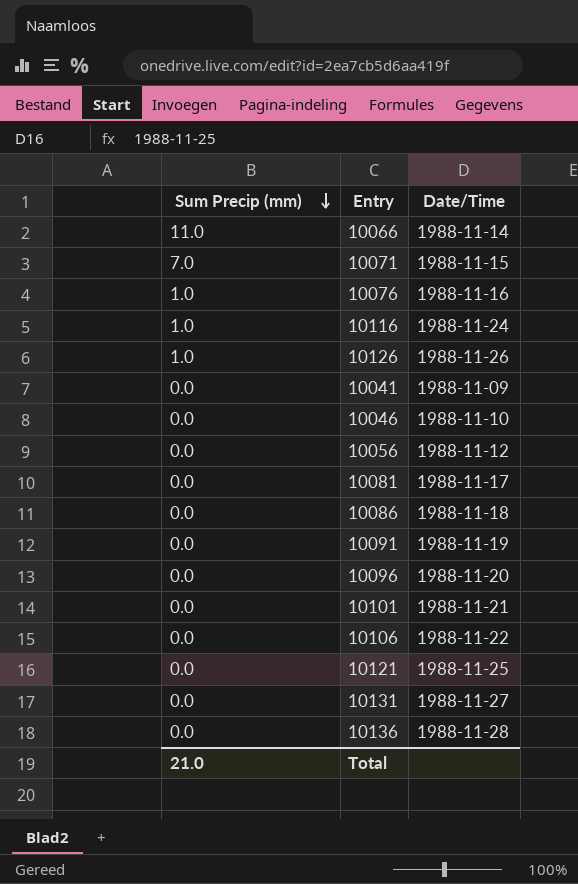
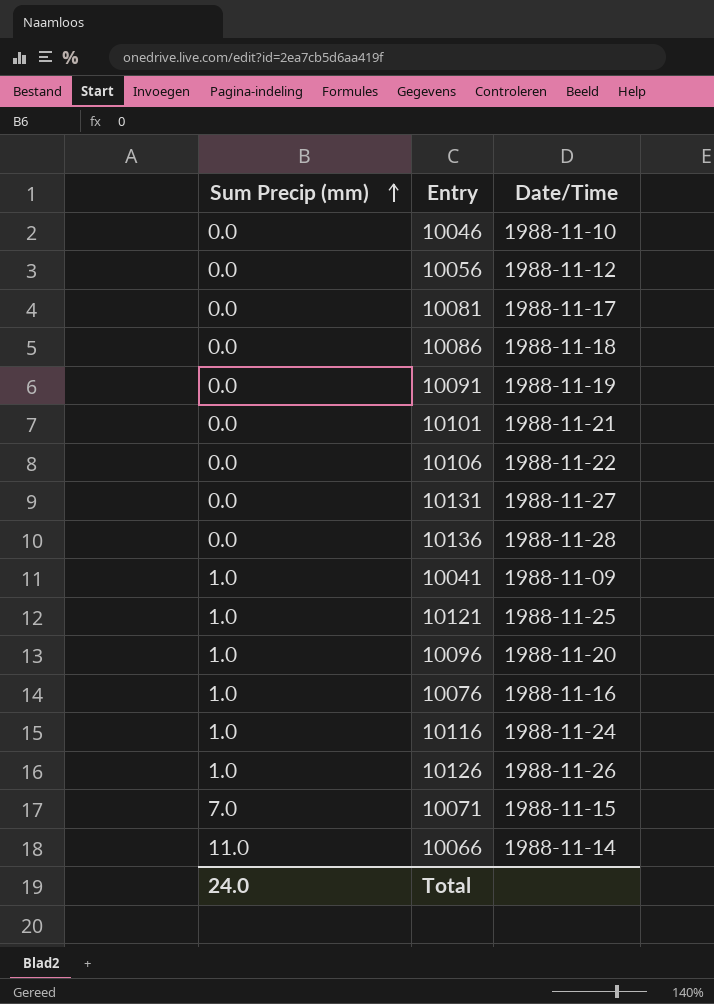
row order: Sum Precip (mm) descending -> Sum Precip (mm) ascending
10041 | Sum Precip (mm): 0.0 -> 1.0
10121 | Sum Precip (mm): 0.0 -> 1.0
10096 | Sum Precip (mm): 0.0 -> 1.0
Total | Sum Precip (mm): 21.0 -> 24.0

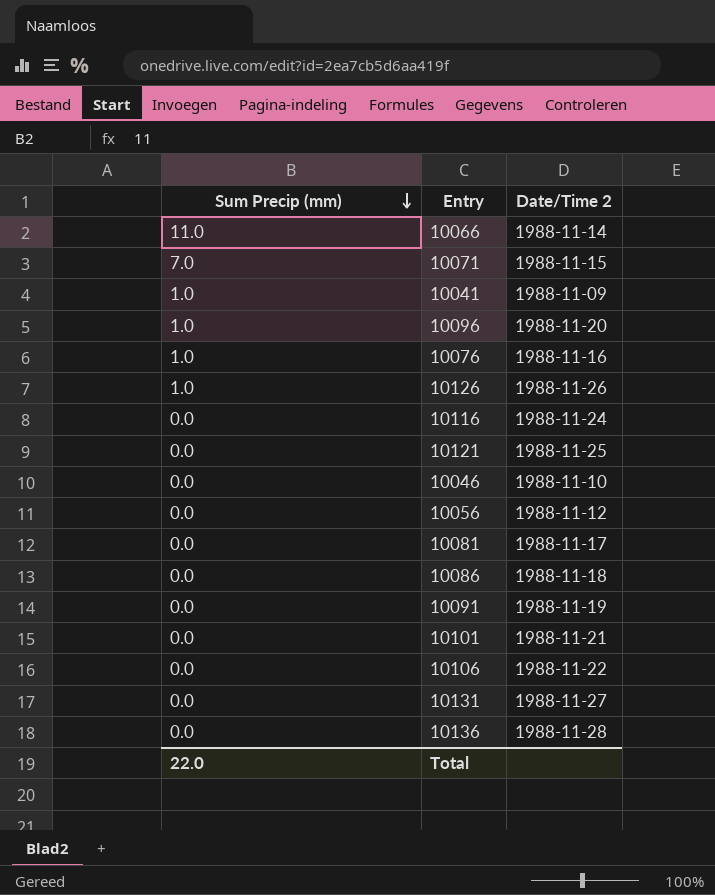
row order: Sum Precip (mm) ascending -> Sum Precip (mm) descending
column name: Date/Time -> Date/Time 2
10116 | Sum Precip (mm): 1.0 -> 0.0
10121 | Sum Precip (mm): 1.0 -> 0.0
Total | Sum Precip (mm): 24.0 -> 22.0

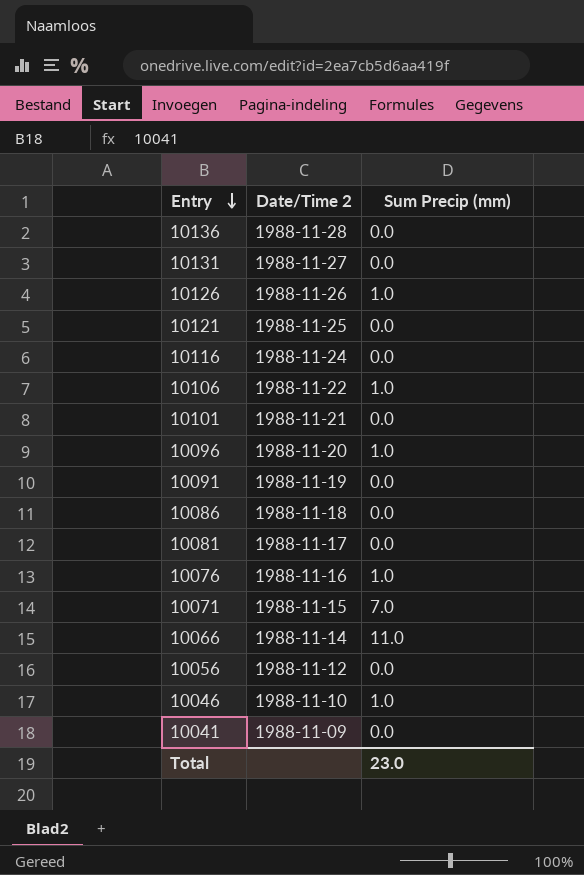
row order: Sum Precip (mm) descending -> Entry descending
column Sum Precip (mm) | position: 1 -> 3
10106 | Sum Precip (mm): 0.0 -> 1.0
10046 | Sum Precip (mm): 0.0 -> 1.0
10041 | Sum Precip (mm): 1.0 -> 0.0
Total | Sum Precip (mm): 22.0 -> 23.0

